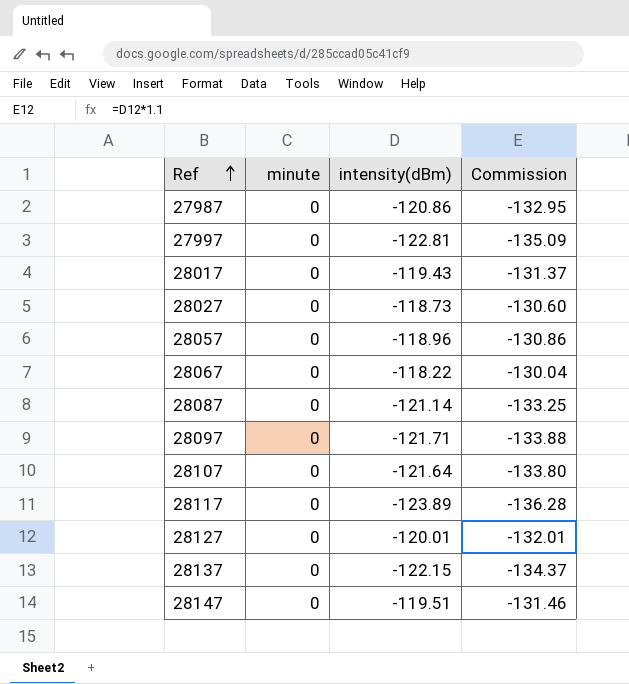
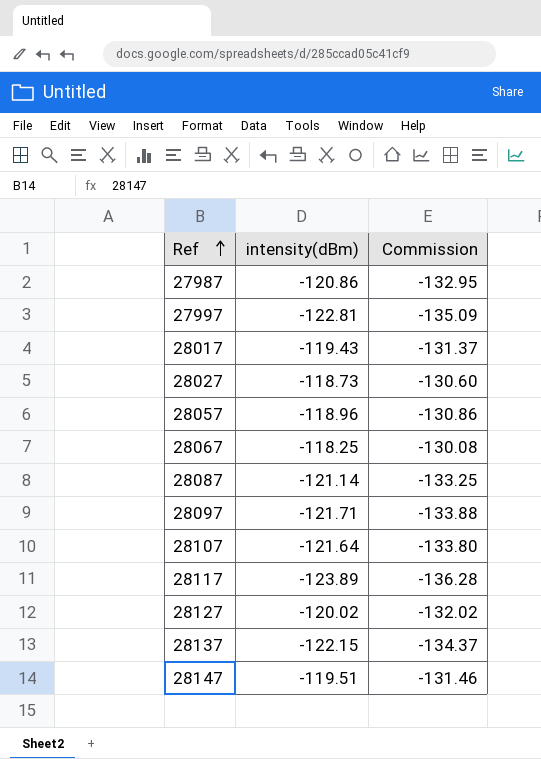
column minute | position: 2 -> none
28067 | intensity(dBm): -118.22 -> -118.25
28067 | Commission: -130.04 -> -130.08
28127 | intensity(dBm): -120.01 -> -120.02
28127 | Commission: -132.01 -> -132.02

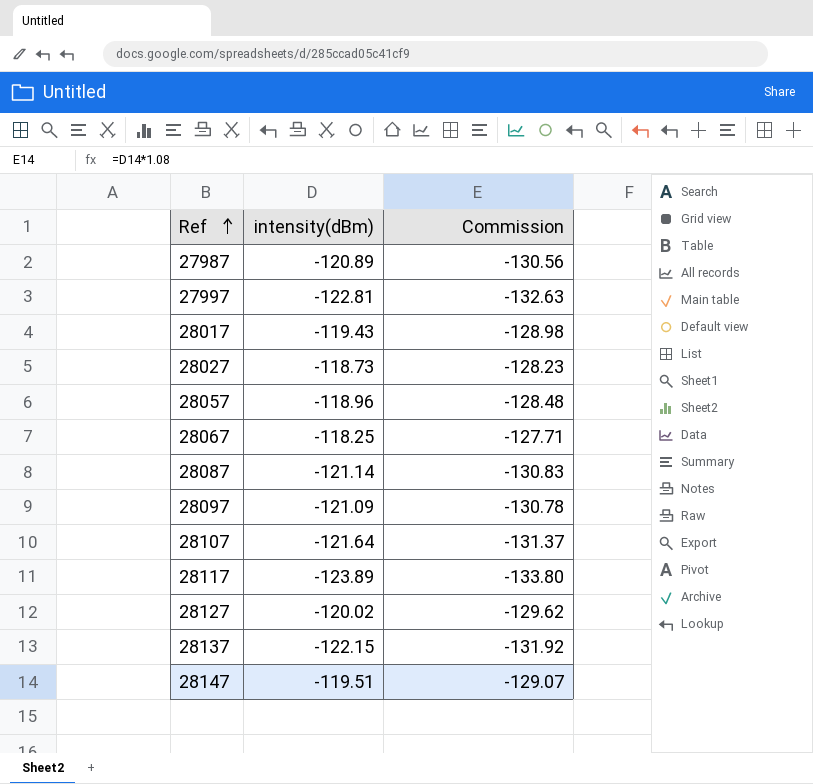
column Commission | formula: [intensity(dBm)] * 1.1 -> [intensity(dBm)] * 1.08
27987 | intensity(dBm): -120.86 -> -120.89
28097 | intensity(dBm): -121.71 -> -121.09

